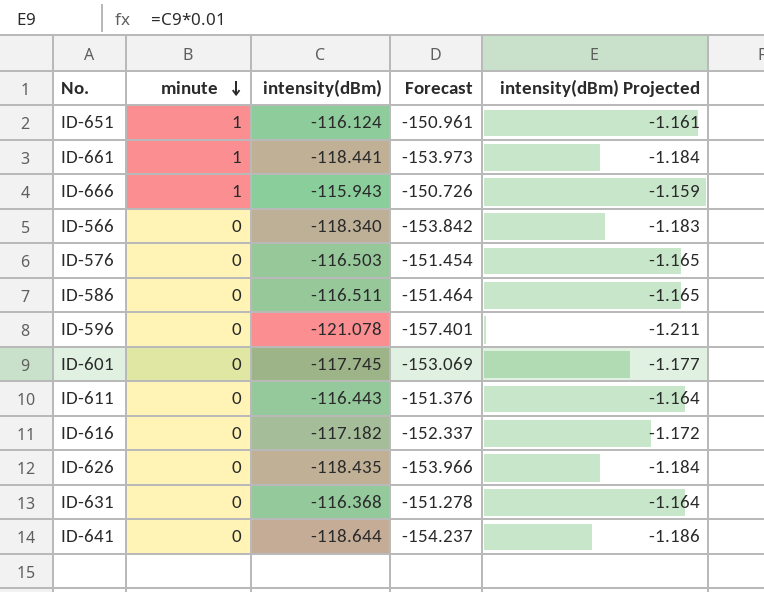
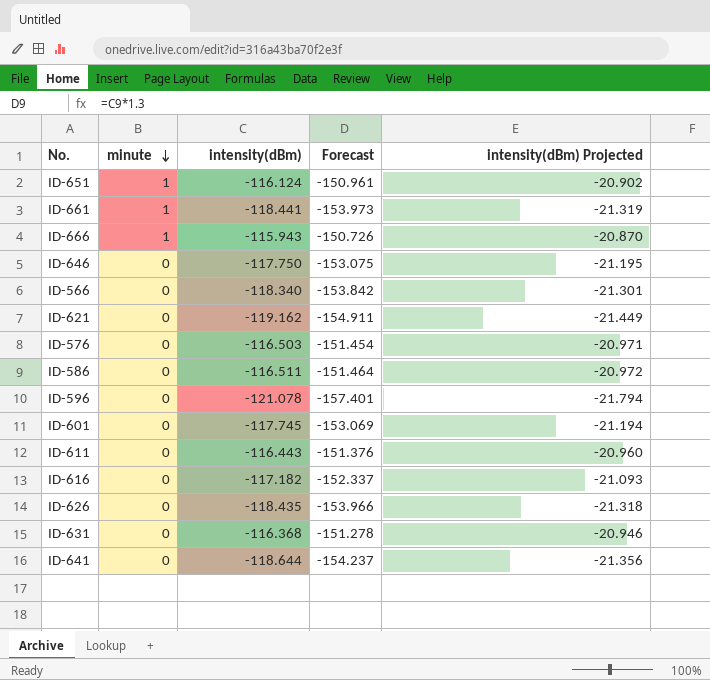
column intensity(dBm) Projected | formula: [intensity(dBm)] * 0.01 -> [intensity(dBm)] * 0.18
row ID-646: none -> 0 | -117.750 | -153.075 | -21.195
row ID-621: none -> 0 | -119.162 | -154.911 | -21.449

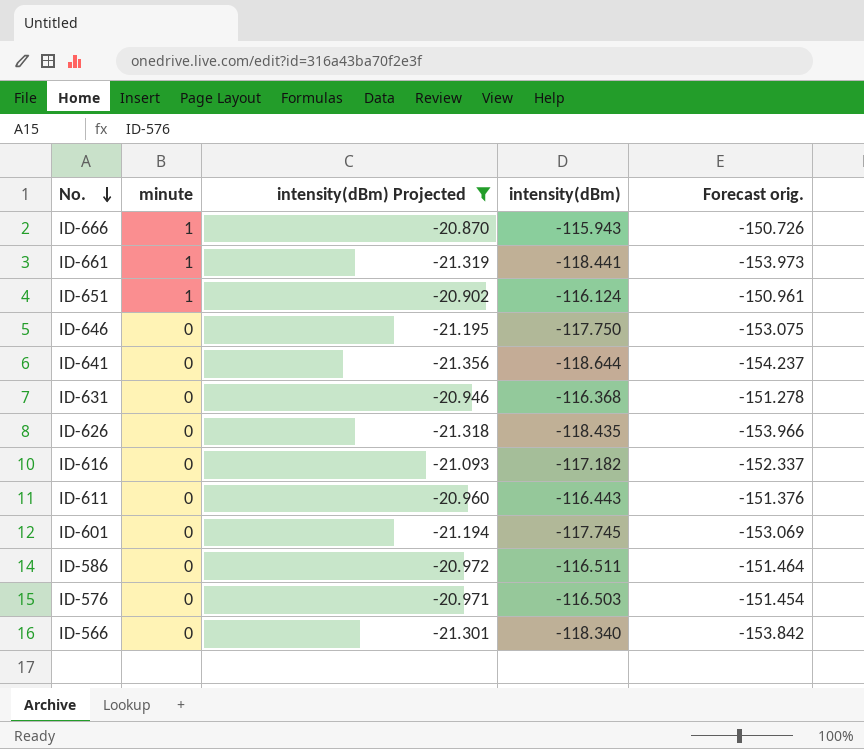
filter: none -> intensity(dBm) Projected >= -21.356
row order: minute descending -> No. descending
column intensity(dBm) Projected | position: 5 -> 3
column name: Forecast -> Forecast orig.

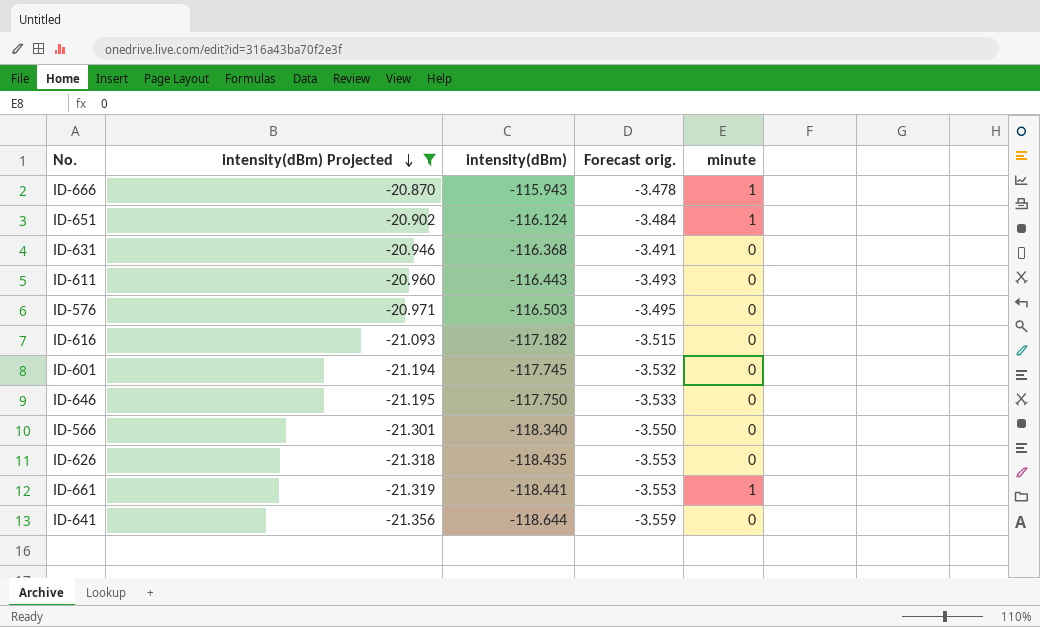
row order: No. descending -> intensity(dBm) Projected descending
column Forecast orig. | formula: [intensity(dBm)] * 1.3 -> [intensity(dBm)] * 0.03
column minute | position: 2 -> 5
row ID-586: 0 | -20.972 | -116.511 | -151.464 -> none

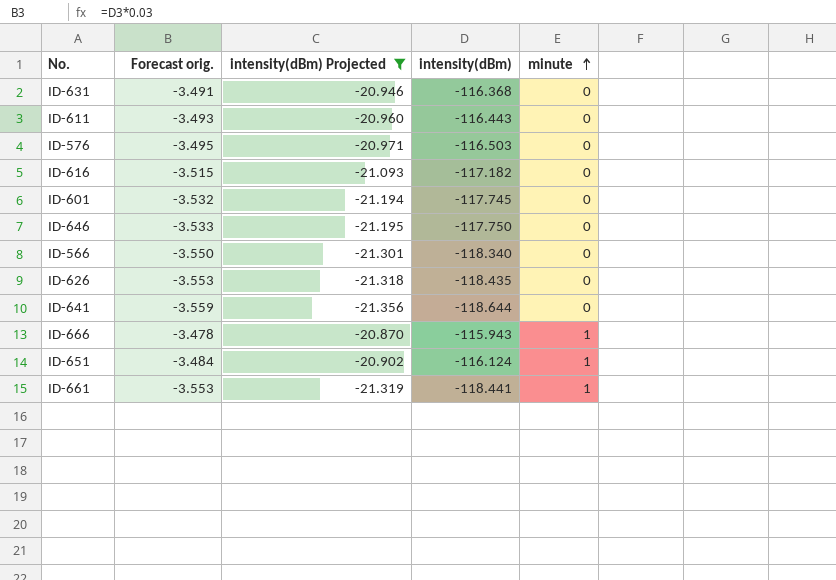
row order: intensity(dBm) Projected descending -> minute ascending
column Forecast orig. | position: 4 -> 2

